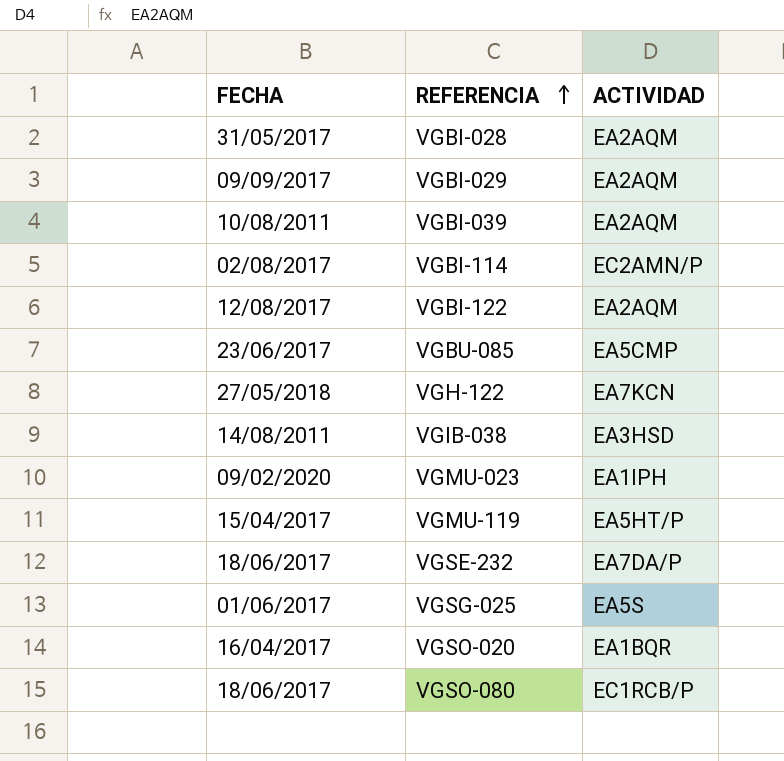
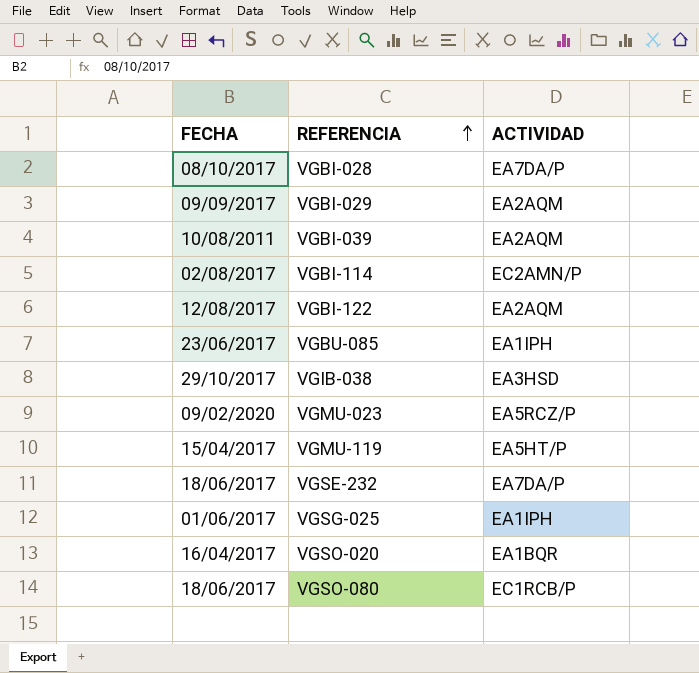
row VGH-122: 27/05/2018 | EA7KCN -> none
VGBI-028 | FECHA: 31/05/2017 -> 08/10/2017
VGBI-028 | ACTIVIDAD: EA2AQM -> EA7DA/P
VGBU-085 | ACTIVIDAD: EA5CMP -> EA1IPH
VGIB-038 | FECHA: 14/08/2011 -> 29/10/2017
VGMU-023 | ACTIVIDAD: EA1IPH -> EA5RCZ/P
VGSG-025 | ACTIVIDAD: EA5S -> EA1IPH

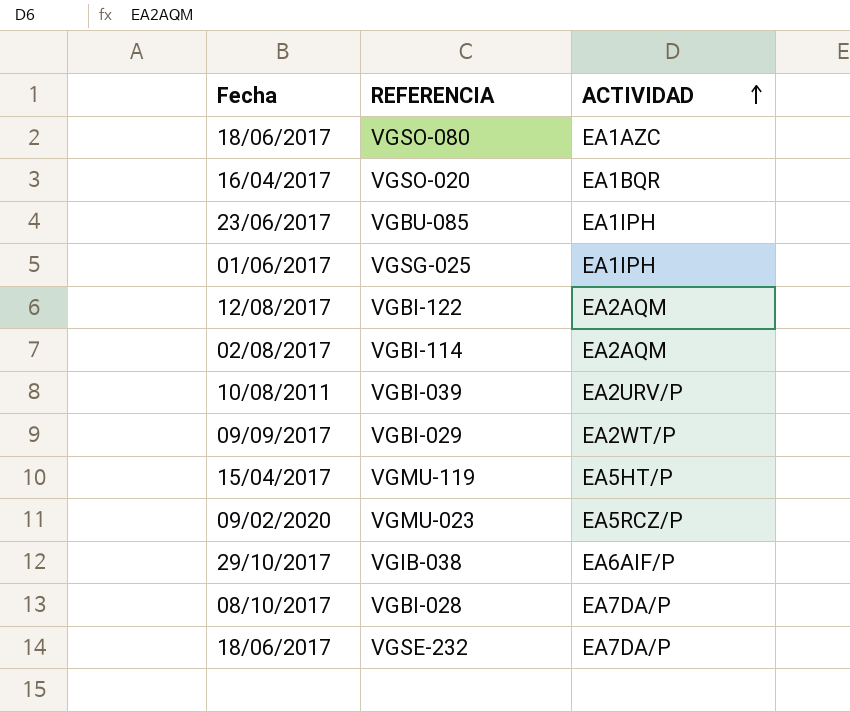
row order: REFERENCIA ascending -> ACTIVIDAD ascending
column name: FECHA -> Fecha
VGSO-080 | ACTIVIDAD: EC1RCB/P -> EA1AZC
VGBI-114 | ACTIVIDAD: EC2AMN/P -> EA2AQM
VGBI-039 | ACTIVIDAD: EA2AQM -> EA2URV/P
VGBI-029 | ACTIVIDAD: EA2AQM -> EA2WT/P
VGIB-038 | ACTIVIDAD: EA3HSD -> EA6AIF/P

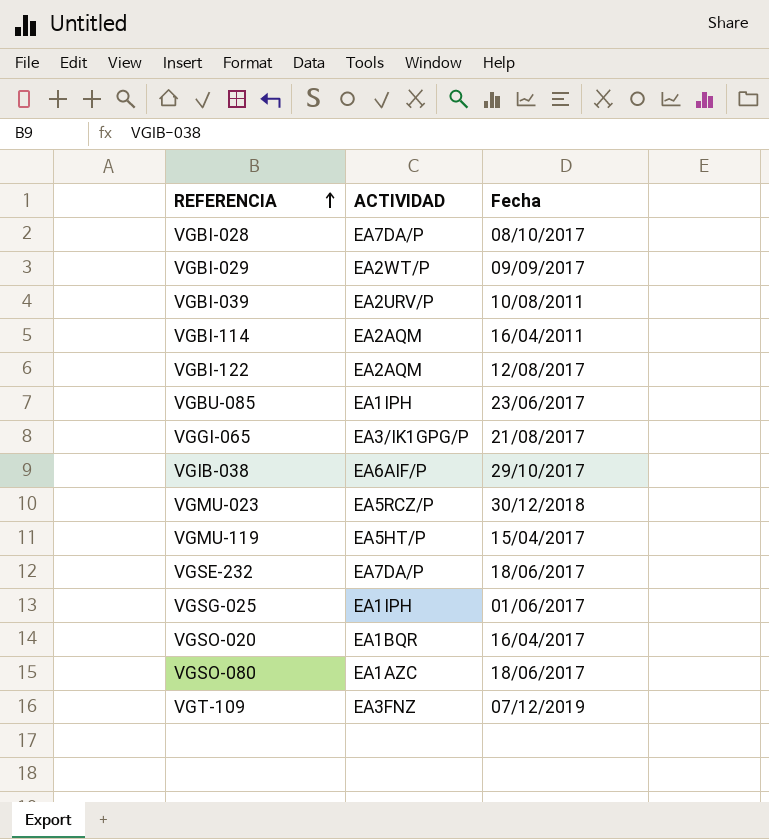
row order: ACTIVIDAD ascending -> REFERENCIA ascending
column Fecha | position: 1 -> 3
VGBI-114 | Fecha: 02/08/2017 -> 16/04/2011
row VGGI-065: none -> EA3/IK1GPG/P | 21/08/2017
VGMU-023 | Fecha: 09/02/2020 -> 30/12/2018
row VGT-109: none -> EA3FNZ | 07/12/2019

